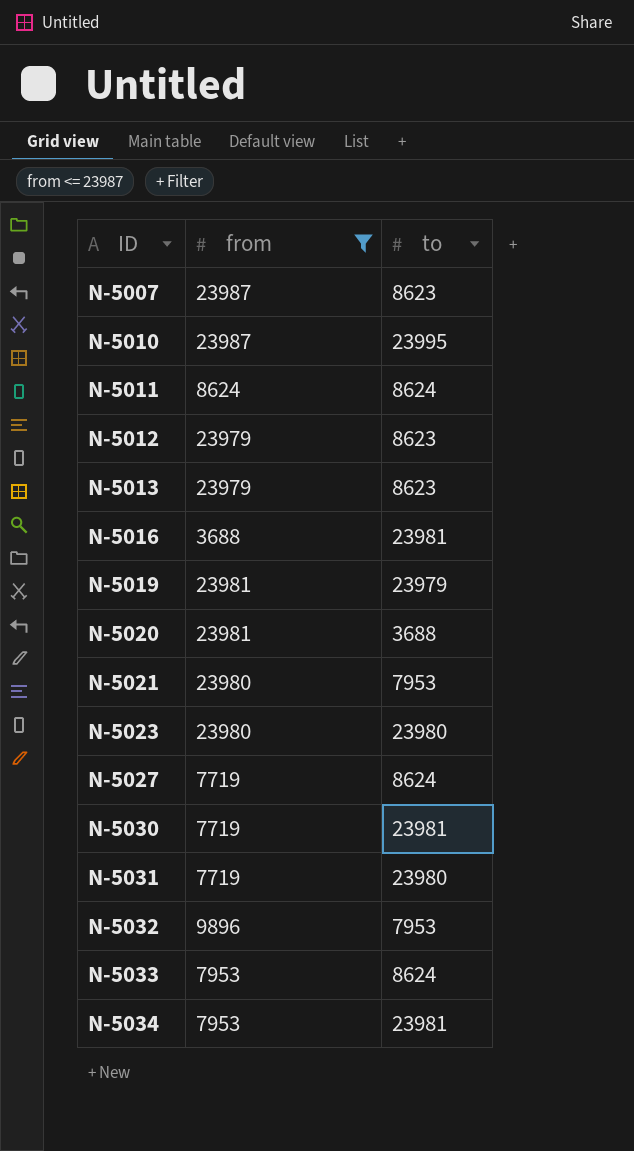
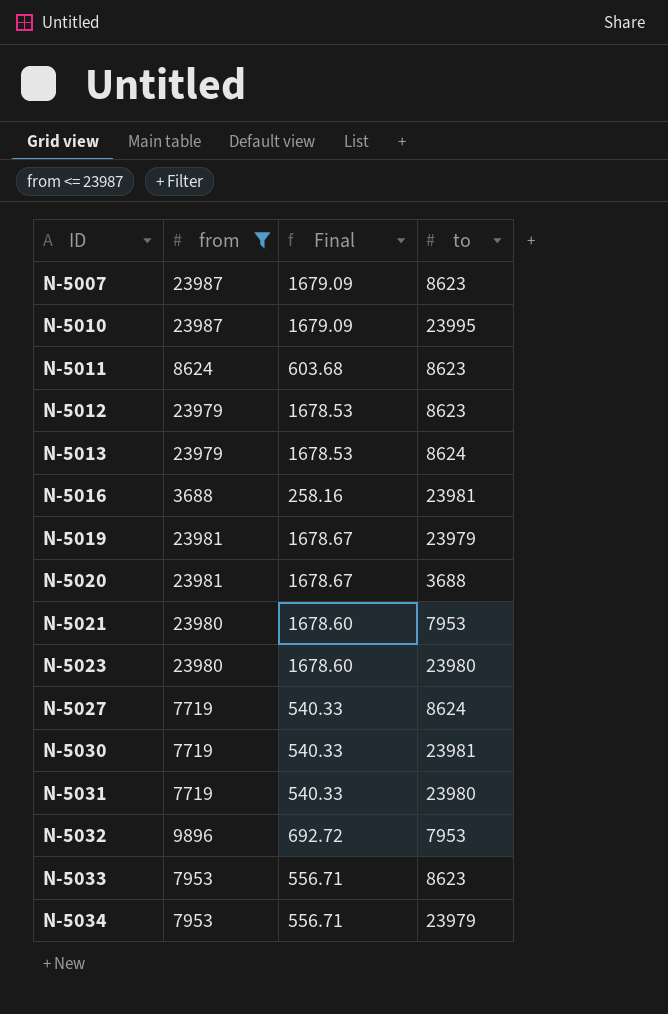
column Final | formula: none -> [from] * 0.07
N-5011 | to: 8624 -> 8623
N-5013 | to: 8623 -> 8624
N-5033 | to: 8624 -> 8623
N-5034 | to: 23981 -> 23979

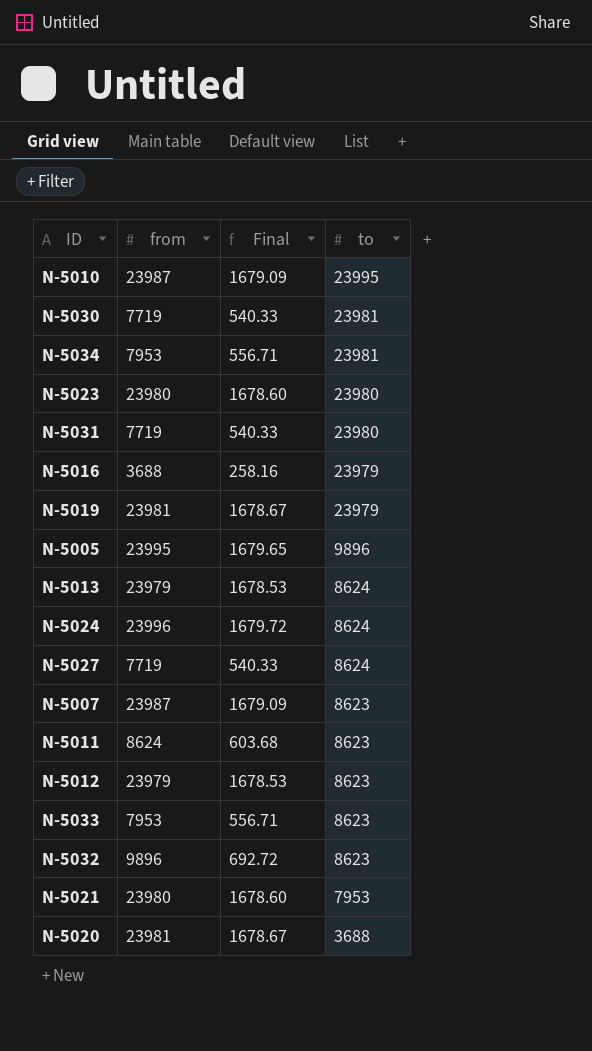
filter: from <= 23987 -> none
row order: ID ascending -> to descending
N-5034 | to: 23979 -> 23981
N-5016 | to: 23981 -> 23979
N-5032 | to: 7953 -> 8623

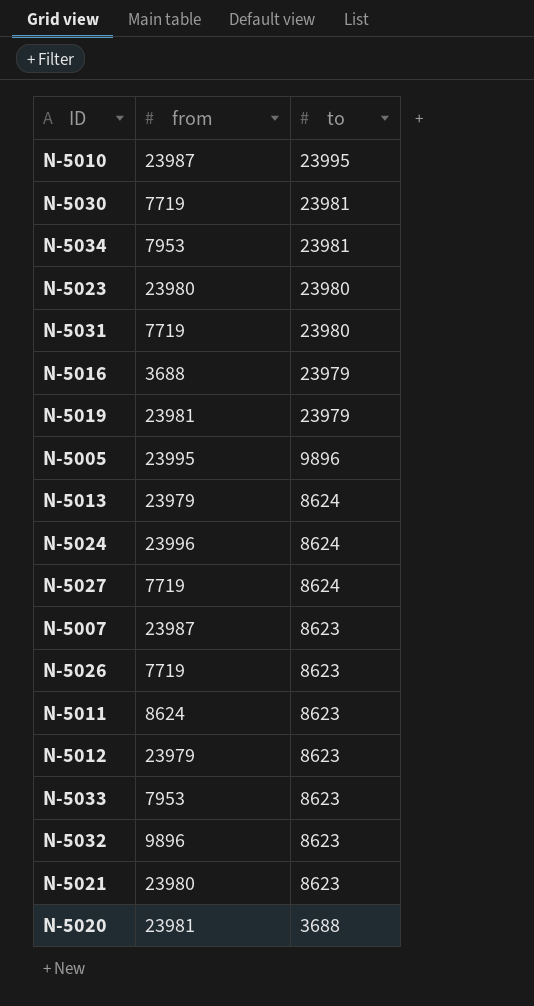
column Final | formula: [from] * 0.07 -> none
row N-5026: none -> 7719 | 8623
N-5021 | to: 7953 -> 8623

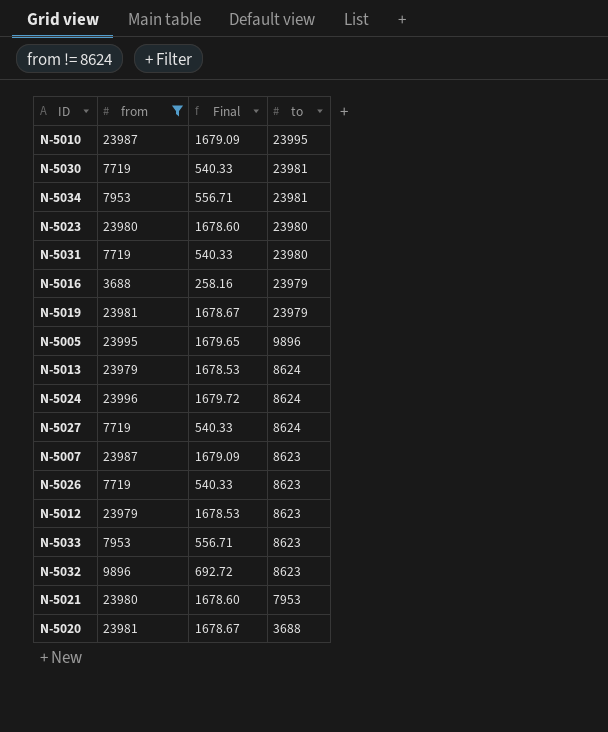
filter: none -> from != 8624
column Final | formula: none -> [from] * 0.07
N-5021 | to: 8623 -> 7953

